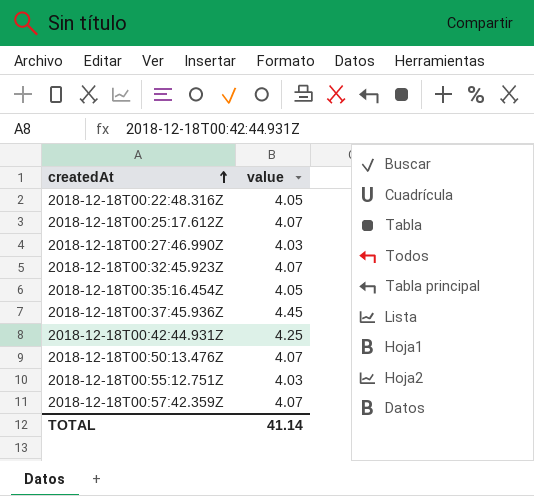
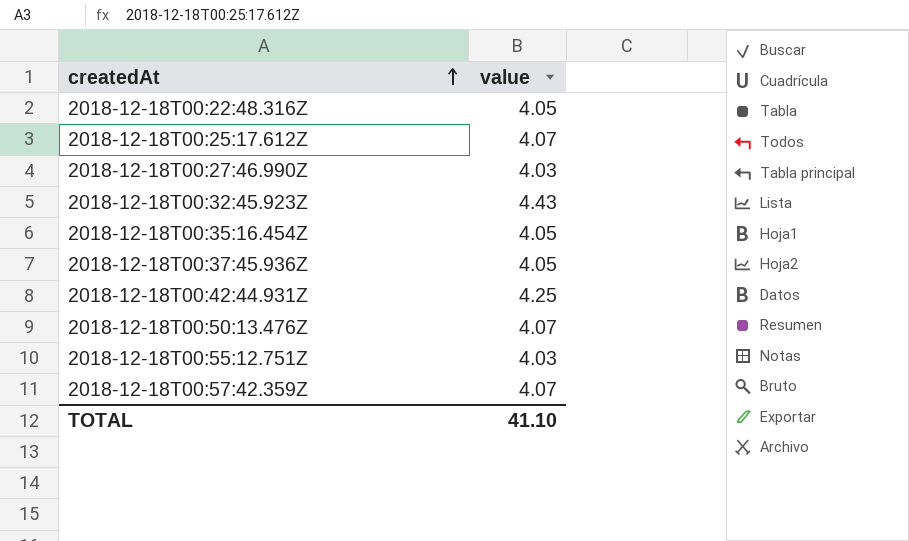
2018-12-18T00:32:45.923Z | value: 4.07 -> 4.43
2018-12-18T00:37:45.936Z | value: 4.45 -> 4.05
TOTAL | value: 41.14 -> 41.10

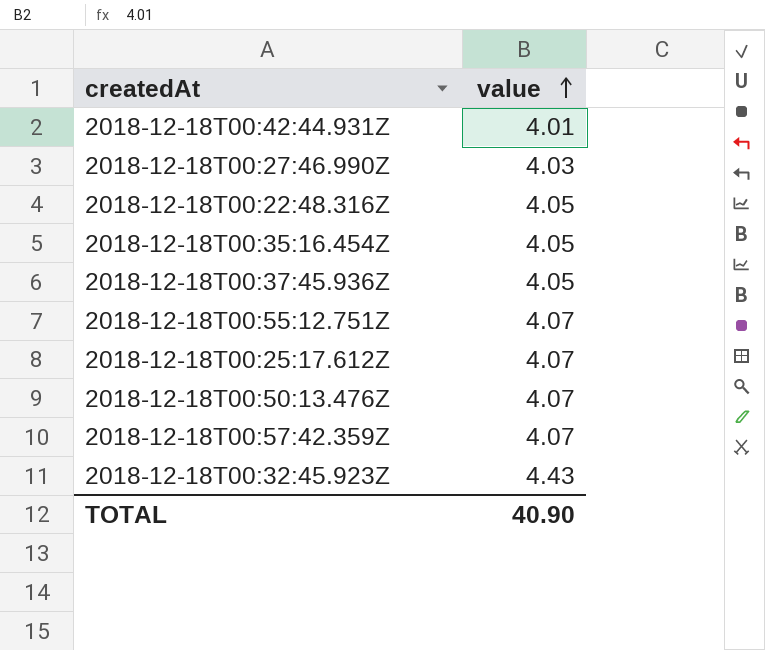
row order: createdAt ascending -> value ascending
2018-12-18T00:42:44.931Z | value: 4.25 -> 4.01
2018-12-18T00:55:12.751Z | value: 4.03 -> 4.07
TOTAL | value: 41.10 -> 40.90

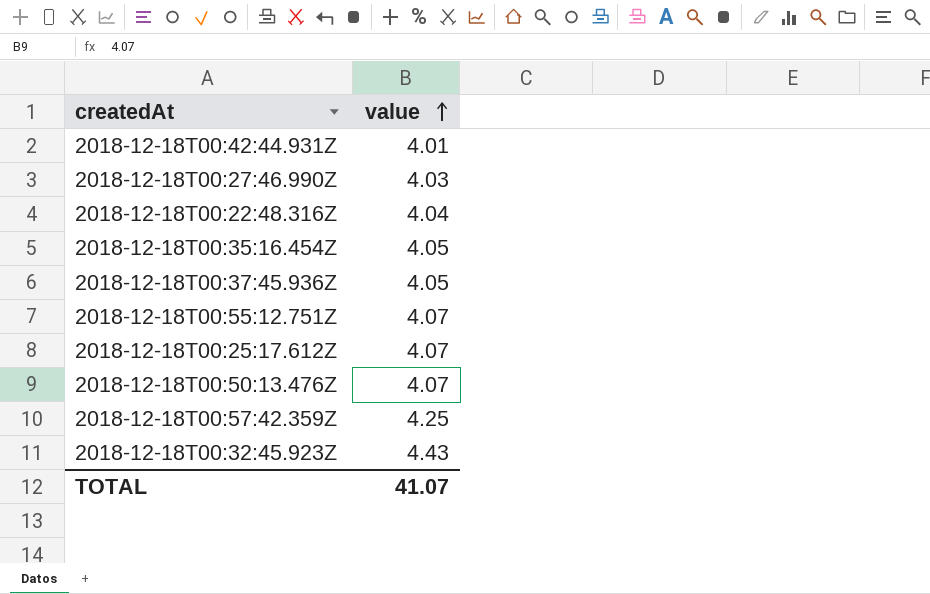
2018-12-18T00:22:48.316Z | value: 4.05 -> 4.04
2018-12-18T00:57:42.359Z | value: 4.07 -> 4.25
TOTAL | value: 40.90 -> 41.07

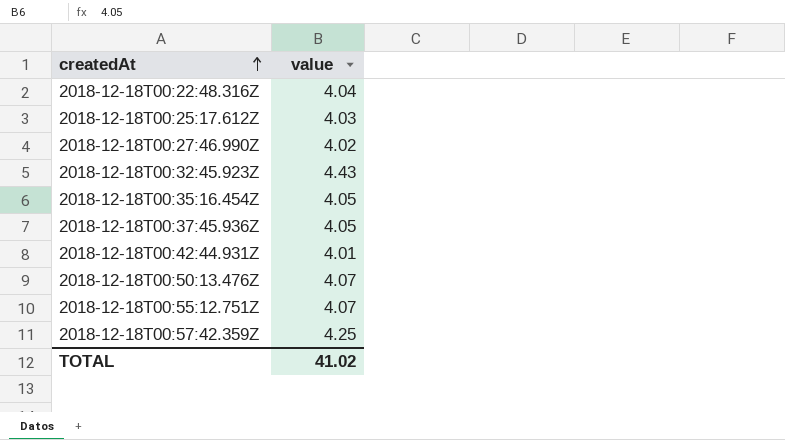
row order: value ascending -> createdAt ascending
2018-12-18T00:25:17.612Z | value: 4.07 -> 4.03
2018-12-18T00:27:46.990Z | value: 4.03 -> 4.02
TOTAL | value: 41.07 -> 41.02

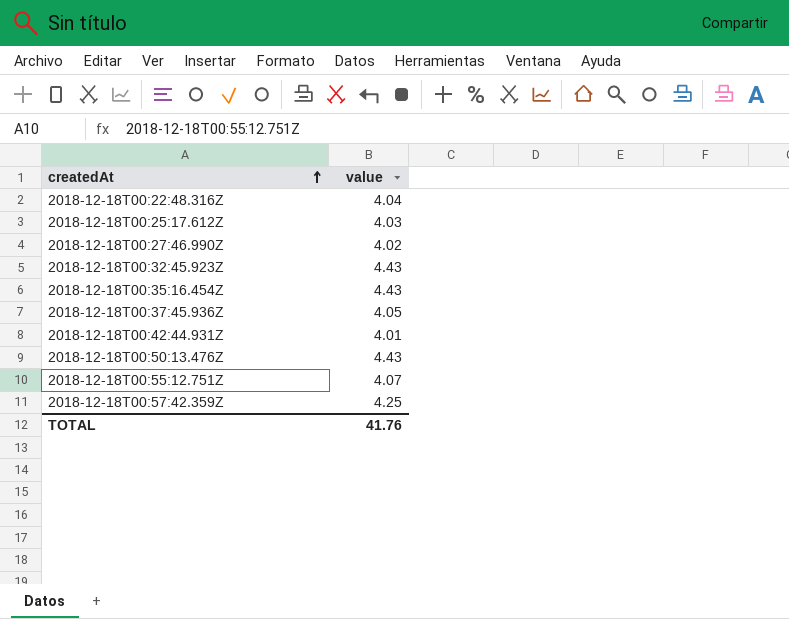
2018-12-18T00:35:16.454Z | value: 4.05 -> 4.43
2018-12-18T00:50:13.476Z | value: 4.07 -> 4.43
TOTAL | value: 41.02 -> 41.76

